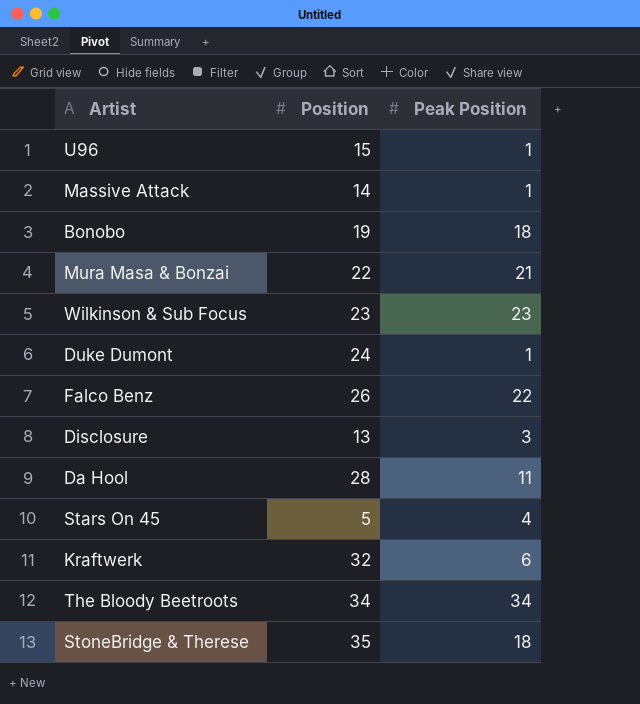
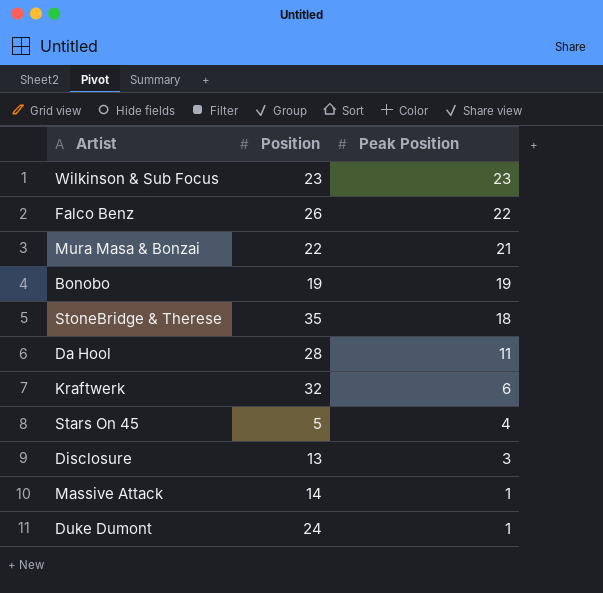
row order: none -> Peak Position descending
row U96: 15 | 1 -> none
row The Bloody Beetroots: 34 | 34 -> none
Bonobo | Peak Position: 18 -> 19

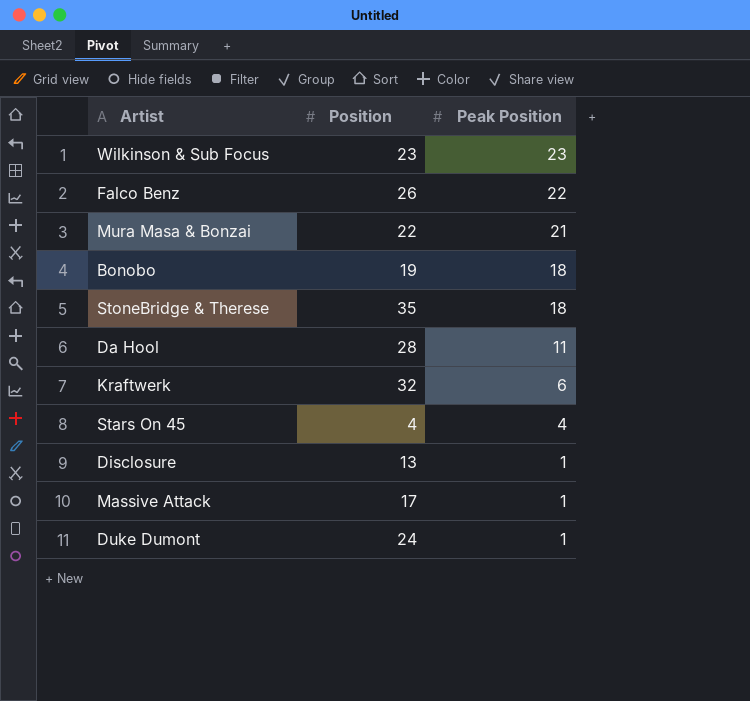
Bonobo | Peak Position: 19 -> 18
Stars On 45 | Position: 5 -> 4
Disclosure | Peak Position: 3 -> 1
Massive Attack | Position: 14 -> 17

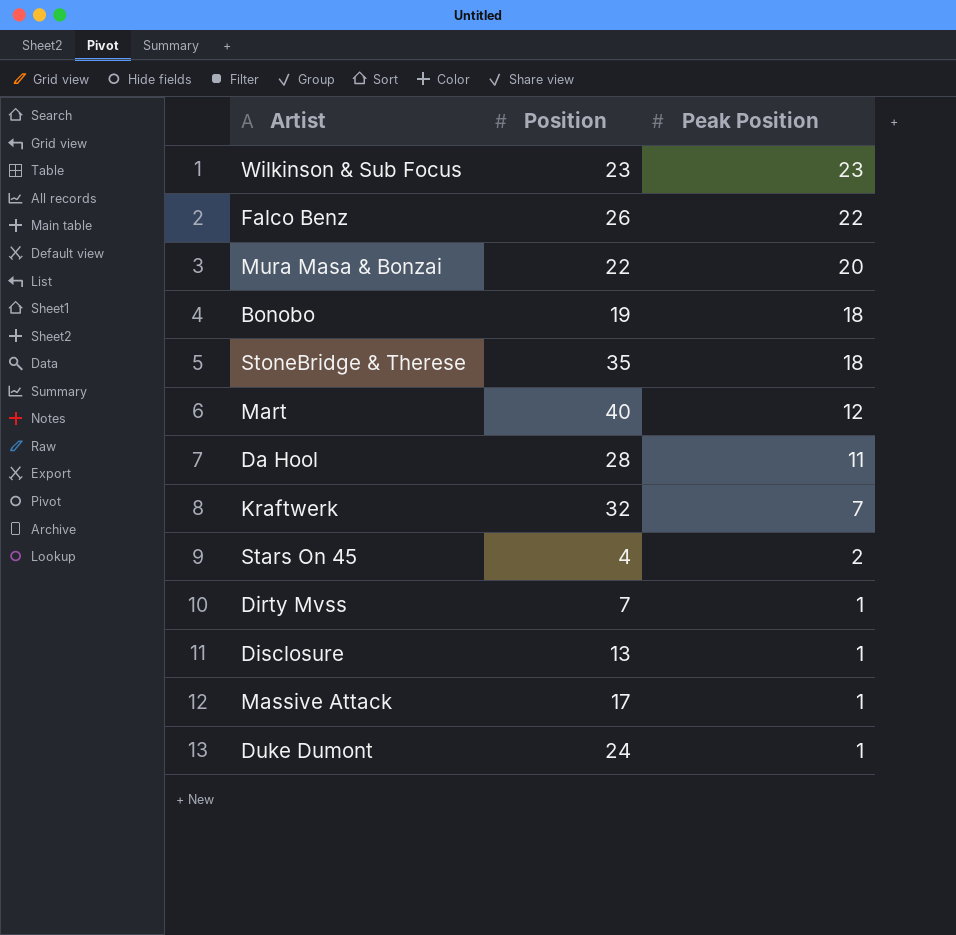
Mura Masa & Bonzai | Peak Position: 21 -> 20
row Mart: none -> 40 | 12
Kraftwerk | Peak Position: 6 -> 7
Stars On 45 | Peak Position: 4 -> 2
row Dirty Mvss: none -> 7 | 1

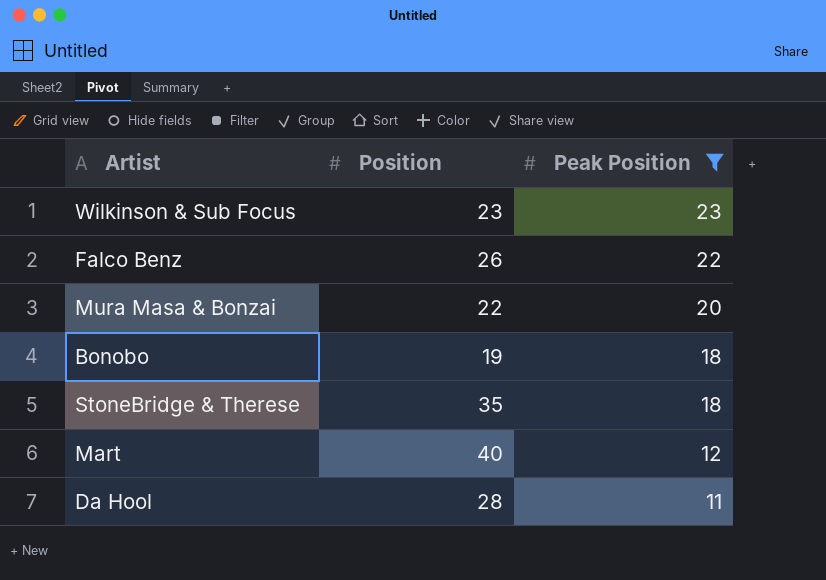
filter: none -> Peak Position >= 11

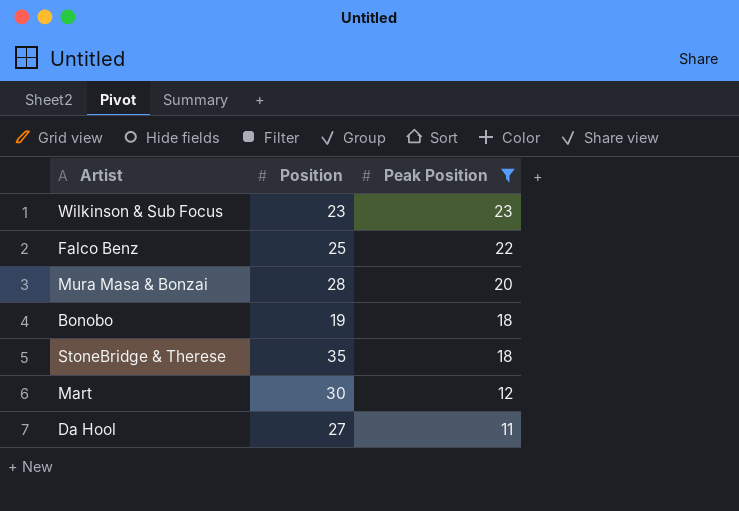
Falco Benz | Position: 26 -> 25
Mura Masa & Bonzai | Position: 22 -> 28
Mart | Position: 40 -> 30
Da Hool | Position: 28 -> 27

